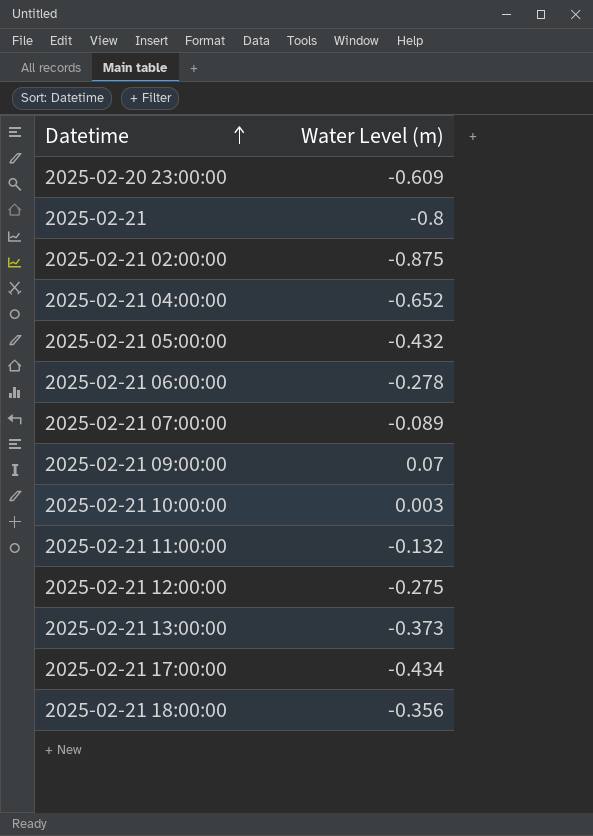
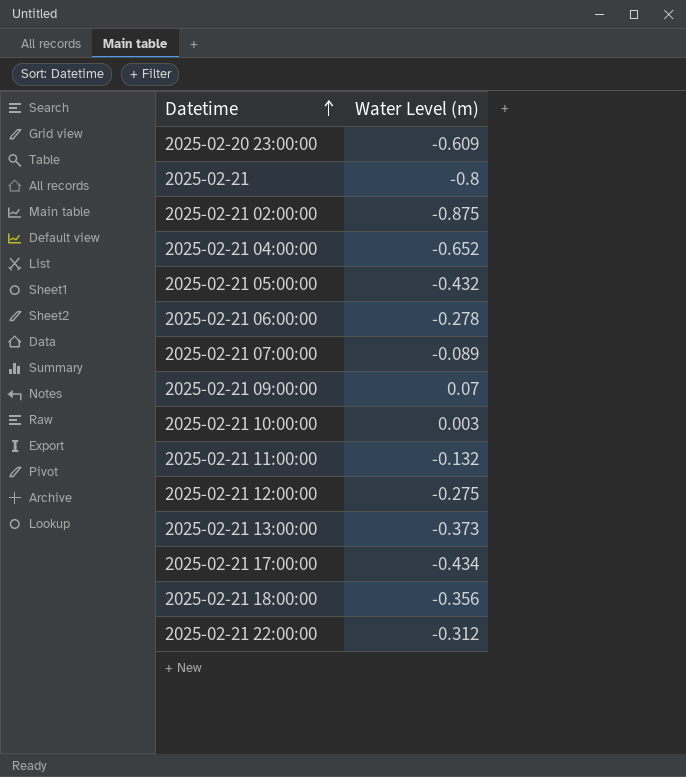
row 2025-02-21 22:00:00: none -> -0.312

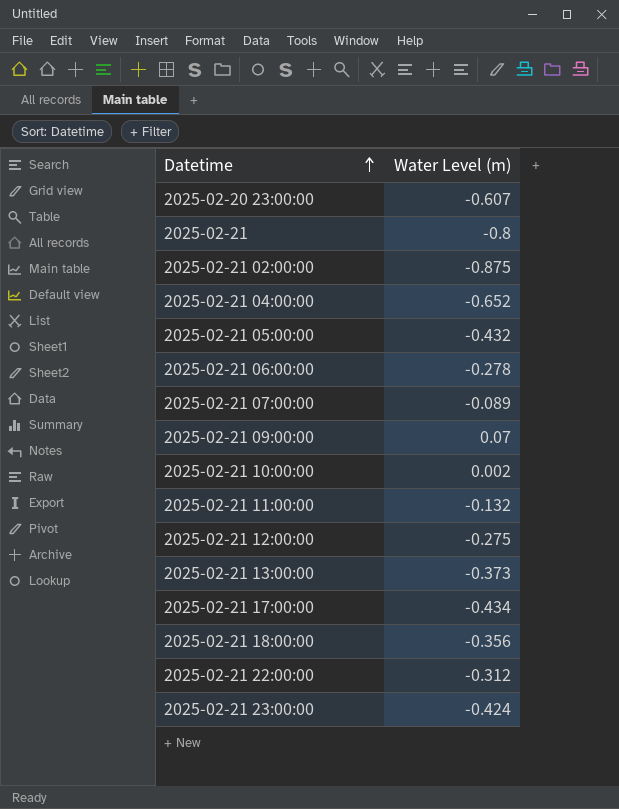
2025-02-20 23:00:00 | Water Level (m): -0.609 -> -0.607
2025-02-21 10:00:00 | Water Level (m): 0.003 -> 0.002
row 2025-02-21 23:00:00: none -> -0.424

